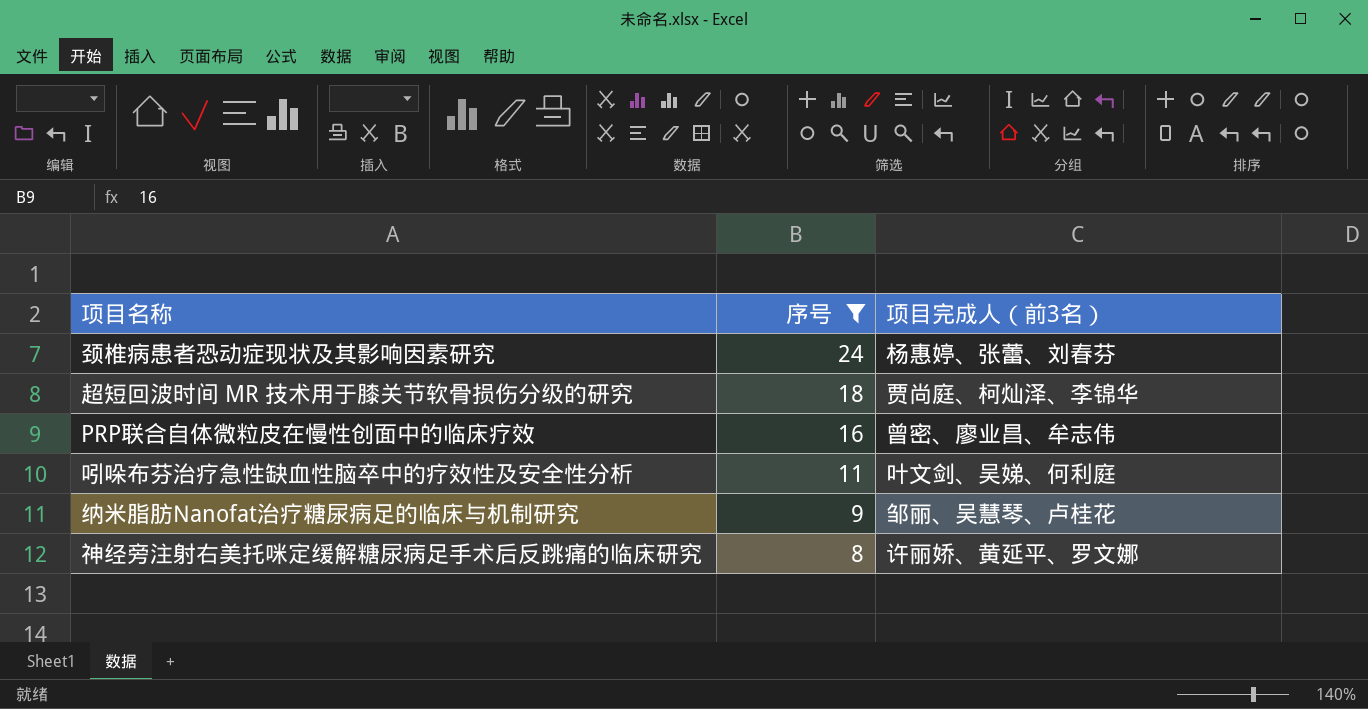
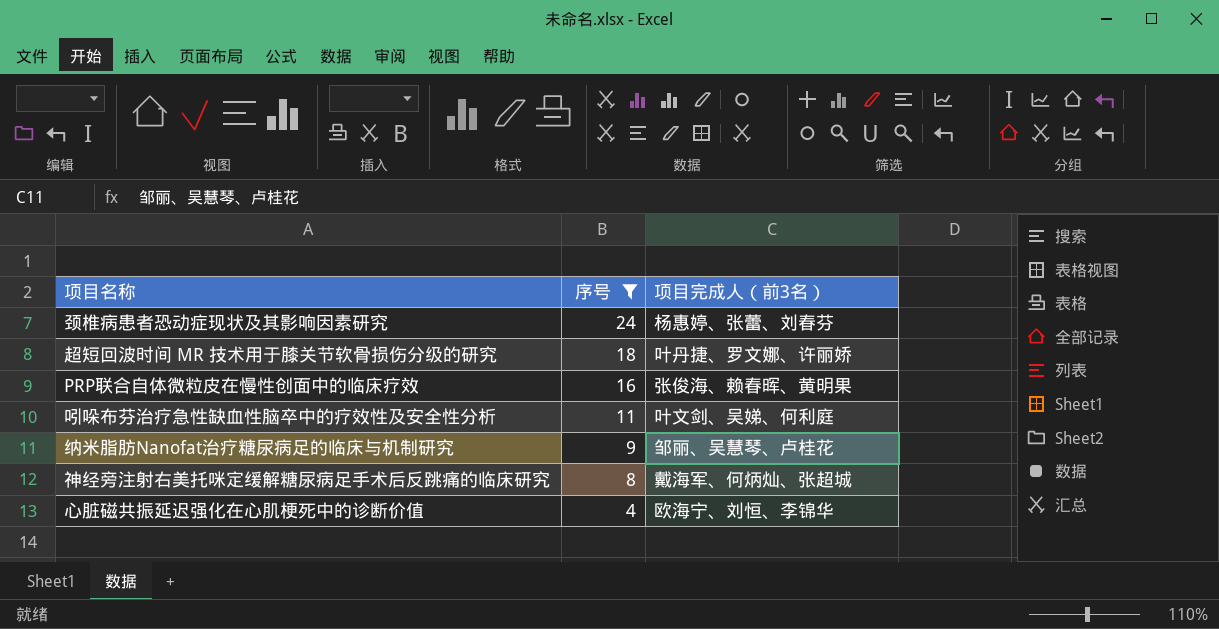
超短回波时间 MR 技术用于膝关节软骨损伤分级的研究 | 项目完成人（前3名）: 贾尚庭、柯灿泽、李锦华 -> 叶丹捷、罗文娜、许丽娇
PRP联合自体微粒皮在慢性创面中的临床疗效 | 项目完成人（前3名）: 曾密、廖业昌、牟志伟 -> 张俊海、赖春晖、黄明果
神经旁注射右美托咪定缓解糖尿病足手术后反跳痛的临床研究 | 项目完成人（前3名）: 许丽娇、黄延平、罗文娜 -> 戴海军、何炳灿、张超城
row 心脏磁共振延迟强化在心肌梗死中的诊断价值: none -> 4 | 欧海宁、刘恒、李锦华

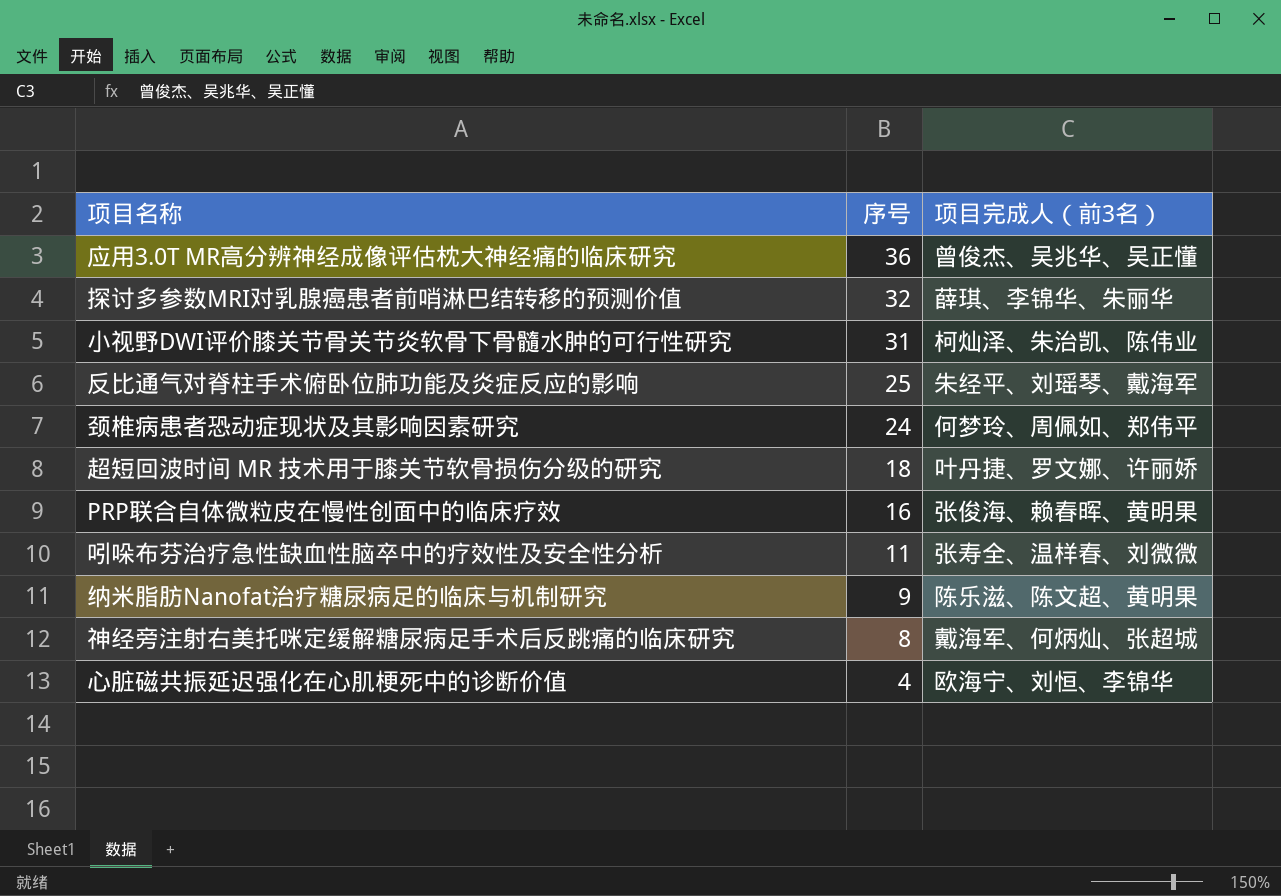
filter: 序号 <= 24 -> none
颈椎病患者恐动症现状及其影响因素研究 | 项目完成人（前3名）: 杨惠婷、张蕾、刘春芬 -> 何梦玲、周佩如、郑伟平
吲哚布芬治疗急性缺血性脑卒中的疗效性及安全性分析 | 项目完成人（前3名）: 叶文剑、吴娣、何利庭 -> 张寿全、温样春、刘微微
纳米脂肪Nanofat治疗糖尿病足的临床与机制研究 | 项目完成人（前3名）: 邹丽、吴慧琴、卢桂花 -> 陈乐滋、陈文超、黄明果

